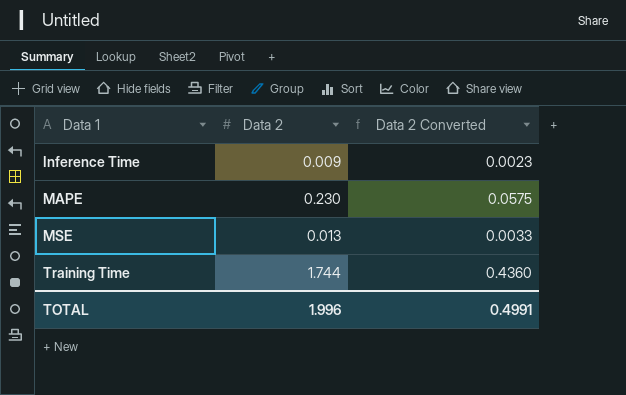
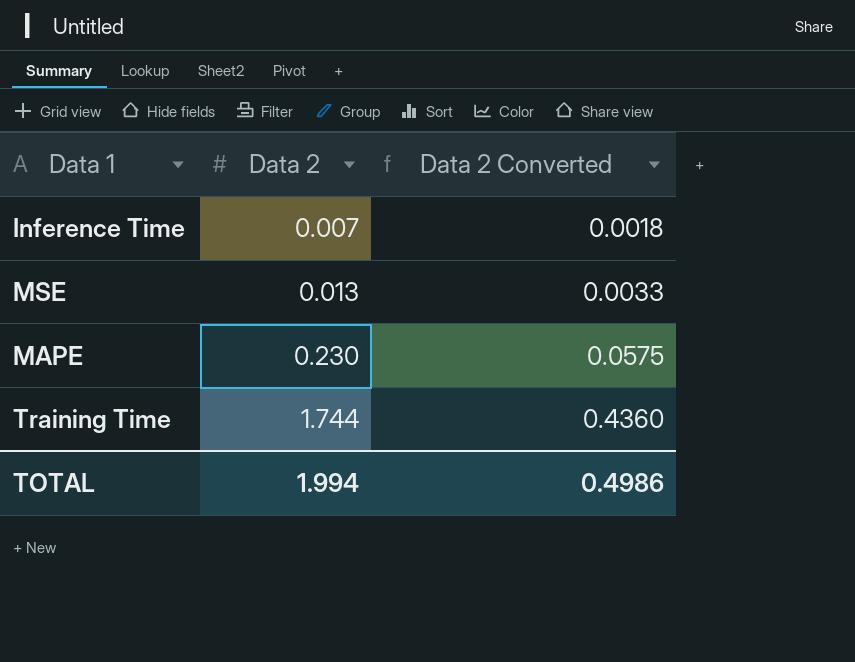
row order: Data 1 ascending -> Data 2 ascending
Inference Time | Data 2: 0.009 -> 0.007
Inference Time | Data 2 Converted: 0.0023 -> 0.0018
TOTAL | Data 2: 1.996 -> 1.994
TOTAL | Data 2 Converted: 0.4991 -> 0.4986

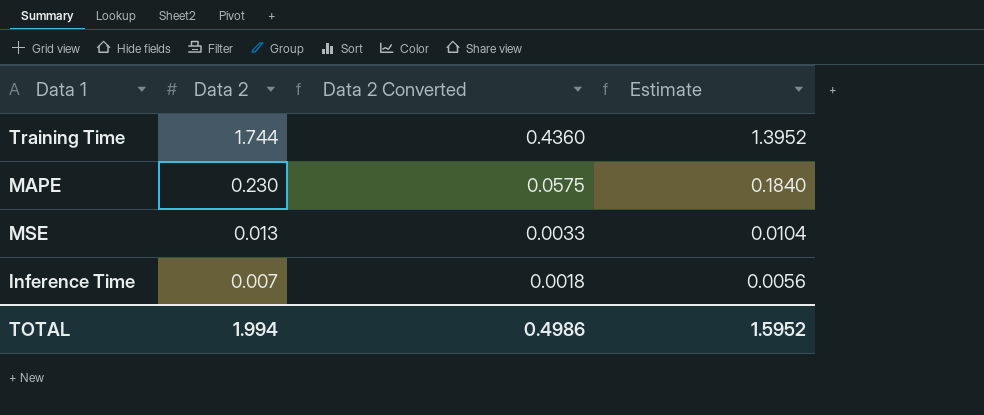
row order: Data 2 ascending -> Data 2 descending
column Estimate | formula: none -> [Data 2] * 0.8

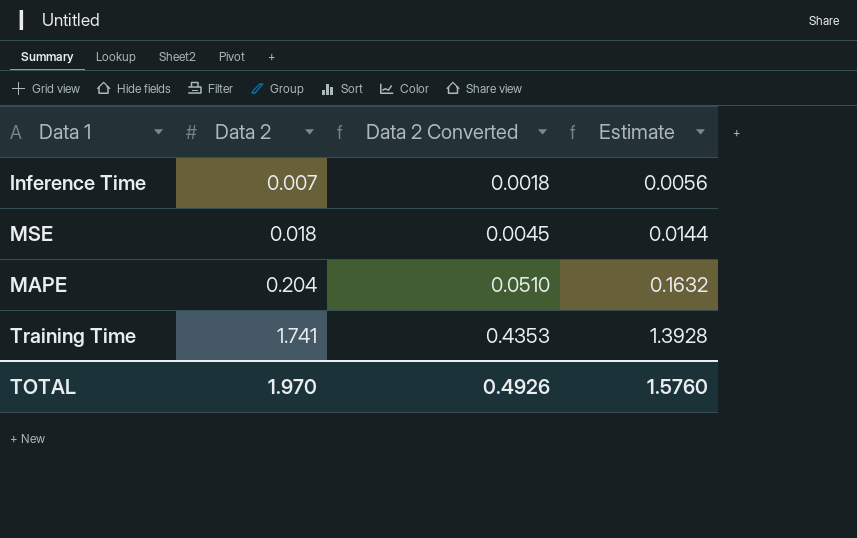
row order: Data 2 descending -> Data 2 ascending
MSE | Data 2: 0.013 -> 0.018
MSE | Data 2 Converted: 0.0033 -> 0.0045
MSE | Estimate: 0.0104 -> 0.0144
MAPE | Data 2: 0.230 -> 0.204
MAPE | Data 2 Converted: 0.0575 -> 0.0510
MAPE | Estimate: 0.1840 -> 0.1632
Training Time | Data 2: 1.744 -> 1.741
Training Time | Data 2 Converted: 0.4360 -> 0.4353
Training Time | Estimate: 1.3952 -> 1.3928
TOTAL | Data 2: 1.994 -> 1.970
TOTAL | Data 2 Converted: 0.4986 -> 0.4926
TOTAL | Estimate: 1.5952 -> 1.5760

